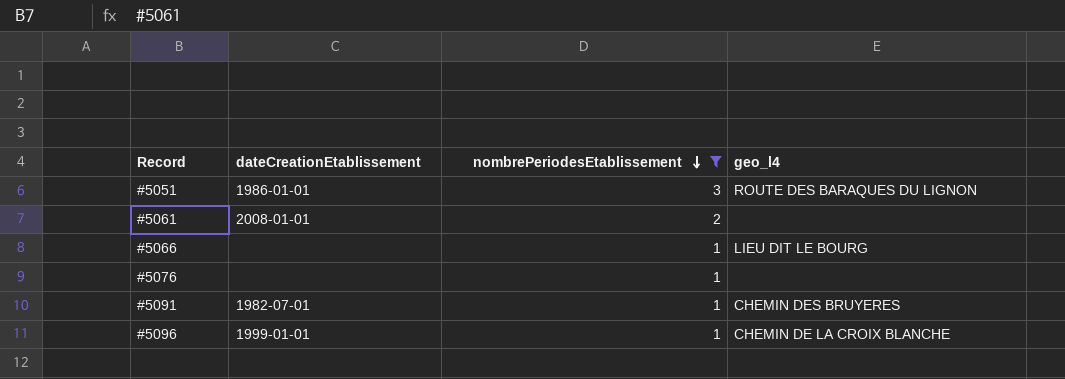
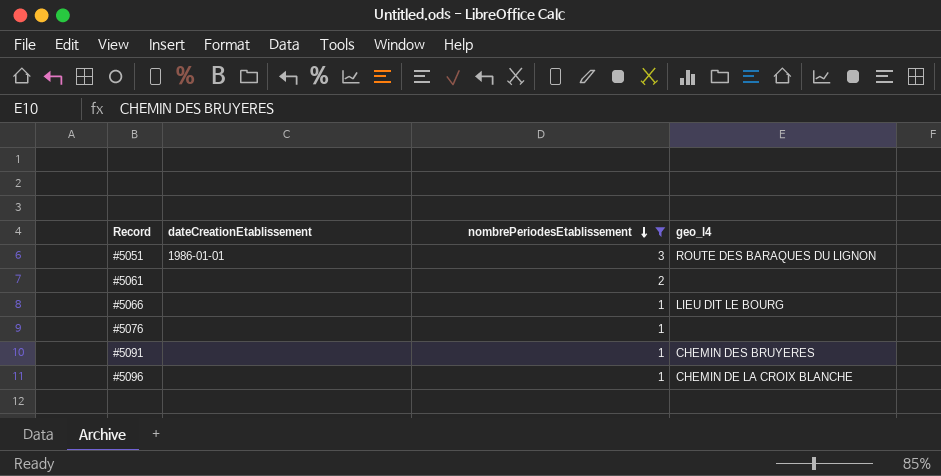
#5061 | dateCreationEtablissement: 2008-01-01 -> none
#5091 | dateCreationEtablissement: 1982-07-01 -> none
#5096 | dateCreationEtablissement: 1999-01-01 -> none

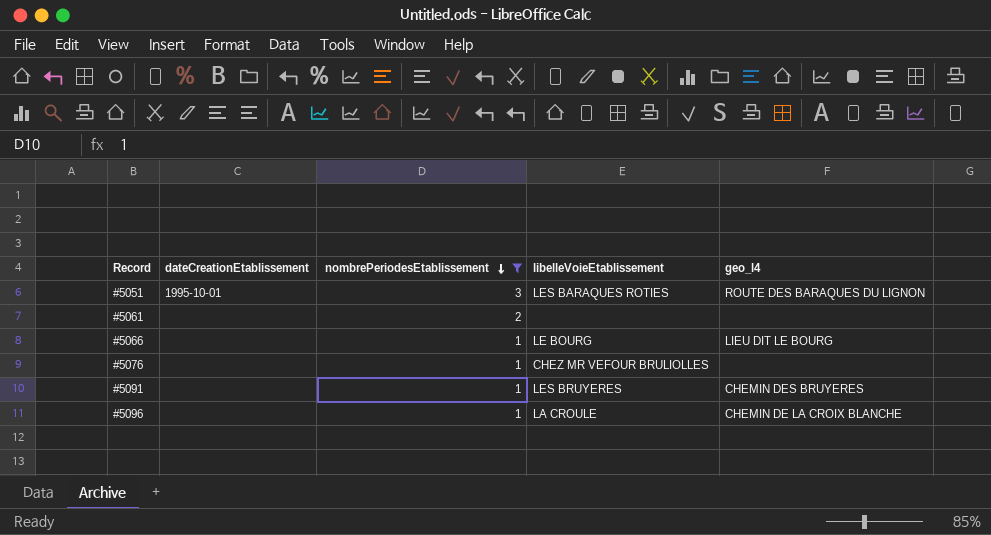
column libelleVoieEtablissement | position: none -> 4
#5051 | dateCreationEtablissement: 1986-01-01 -> 1995-10-01

